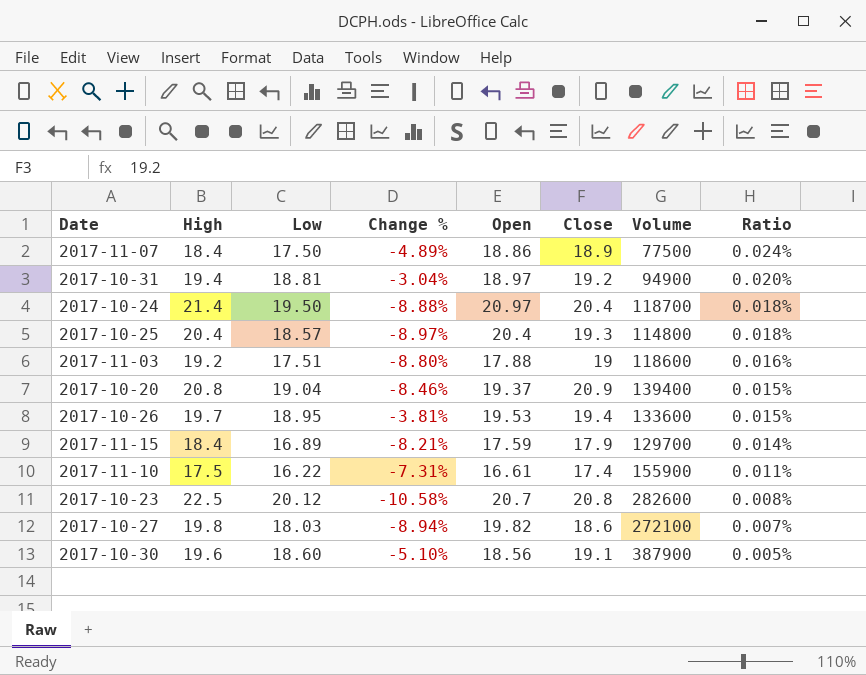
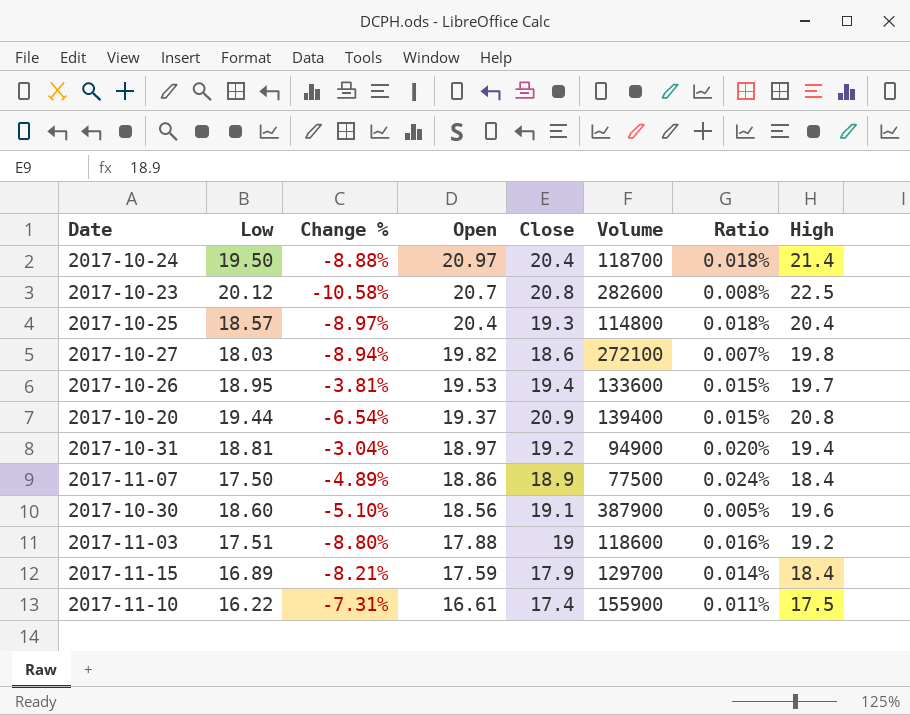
row order: Ratio descending -> Open descending
column High | position: 2 -> 8
2017-10-20 | Low: 19.04 -> 19.44
2017-10-20 | Change %: -8.46% -> -6.54%

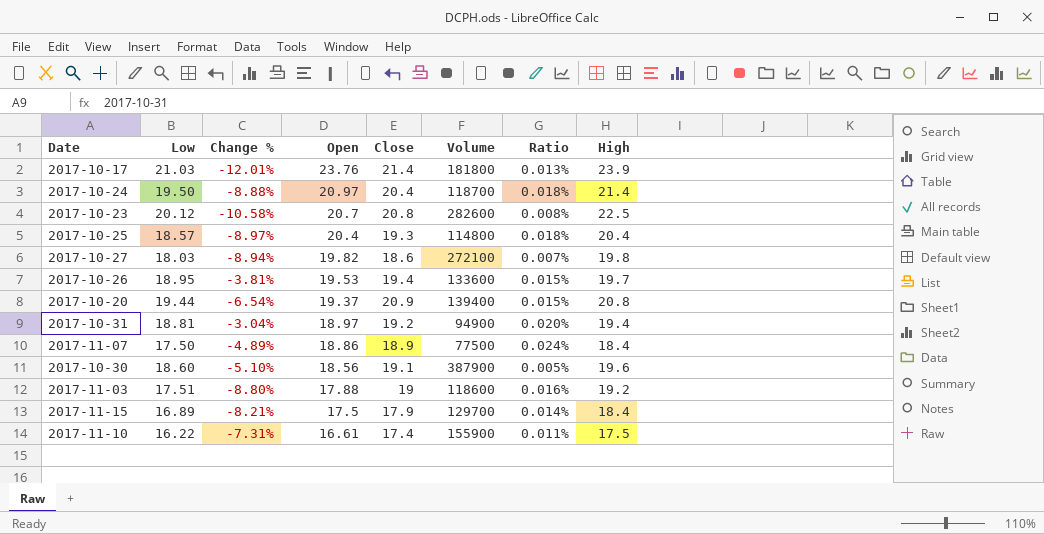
row 2017-10-17: none -> 21.03 | -12.01% | 23.76 | 21.4 | 181800 | 0.013% | 23.9
2017-11-15 | Open: 17.59 -> 17.5

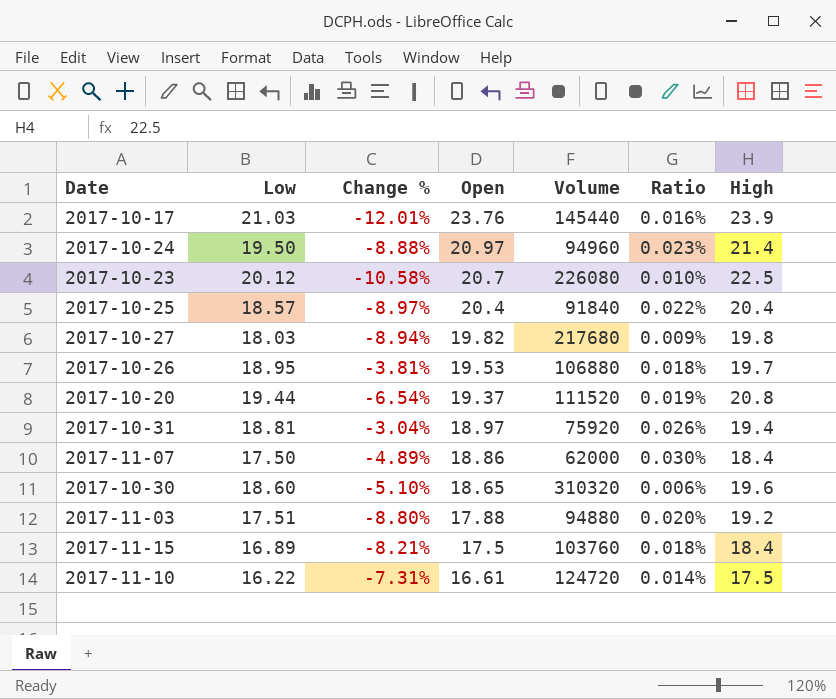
column Close | position: 5 -> none
2017-10-17 | Volume: 181800 -> 145440
2017-10-17 | Ratio: 0.013% -> 0.016%
2017-10-24 | Volume: 118700 -> 94960
2017-10-24 | Ratio: 0.018% -> 0.023%
2017-10-23 | Volume: 282600 -> 226080
2017-10-23 | Ratio: 0.008% -> 0.010%
2017-10-25 | Volume: 114800 -> 91840
2017-10-25 | Ratio: 0.018% -> 0.022%
2017-10-27 | Volume: 272100 -> 217680
2017-10-27 | Ratio: 0.007% -> 0.009%
2017-10-26 | Volume: 133600 -> 106880
2017-10-26 | Ratio: 0.015% -> 0.018%
2017-10-20 | Volume: 139400 -> 111520
2017-10-20 | Ratio: 0.015% -> 0.019%
2017-10-31 | Volume: 94900 -> 75920
2017-10-31 | Ratio: 0.020% -> 0.026%
2017-11-07 | Volume: 77500 -> 62000
2017-11-07 | Ratio: 0.024% -> 0.030%
2017-10-30 | Open: 18.56 -> 18.65
2017-10-30 | Volume: 387900 -> 310320
2017-10-30 | Ratio: 0.005% -> 0.006%
2017-11-03 | Volume: 118600 -> 94880
2017-11-03 | Ratio: 0.016% -> 0.020%
2017-11-15 | Volume: 129700 -> 103760
2017-11-15 | Ratio: 0.014% -> 0.018%
2017-11-10 | Volume: 155900 -> 124720
2017-11-10 | Ratio: 0.011% -> 0.014%

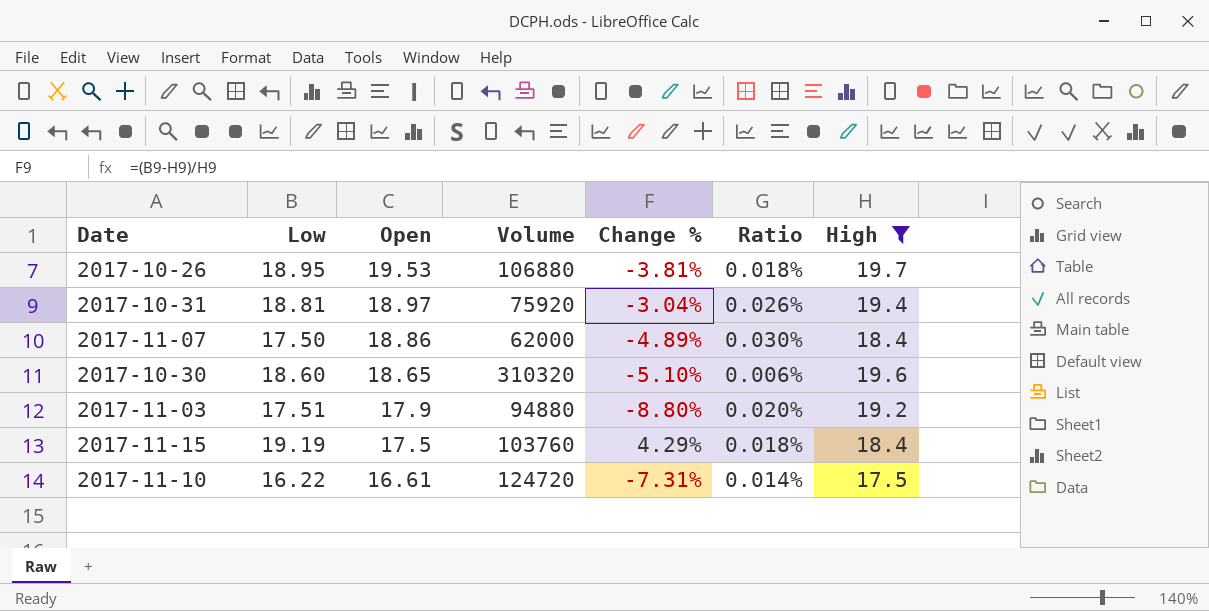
filter: none -> High <= 19.7
column Change % | position: 3 -> 5
2017-11-03 | Open: 17.88 -> 17.9
2017-11-15 | Low: 16.89 -> 19.19
2017-11-15 | Change %: -8.21% -> 4.29%

